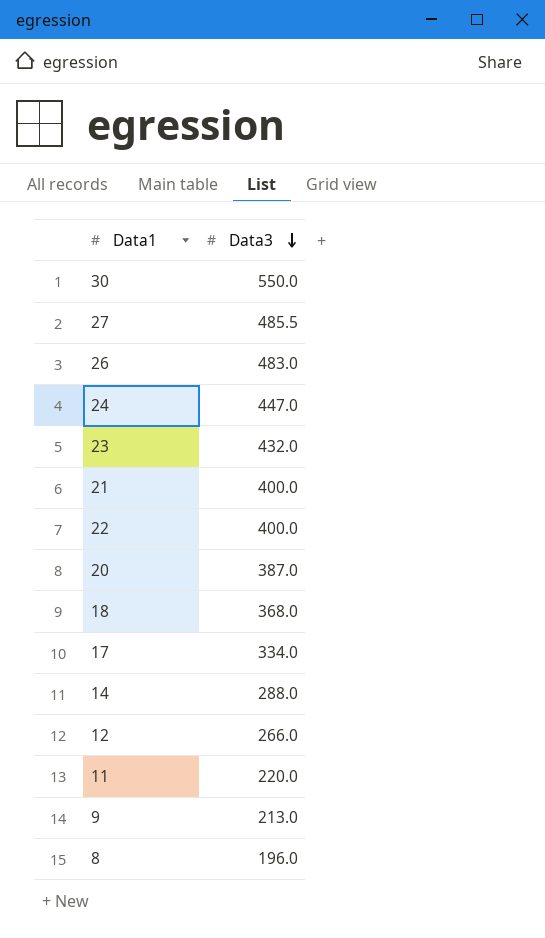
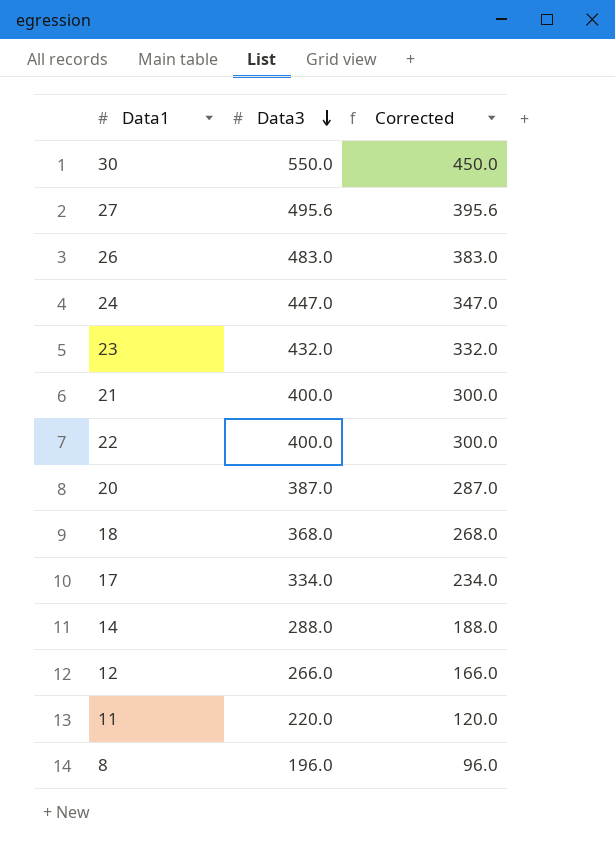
column Corrected | formula: none -> [Data3] - 100
row 9: 213.0 -> none
27 | Data3: 485.5 -> 495.6

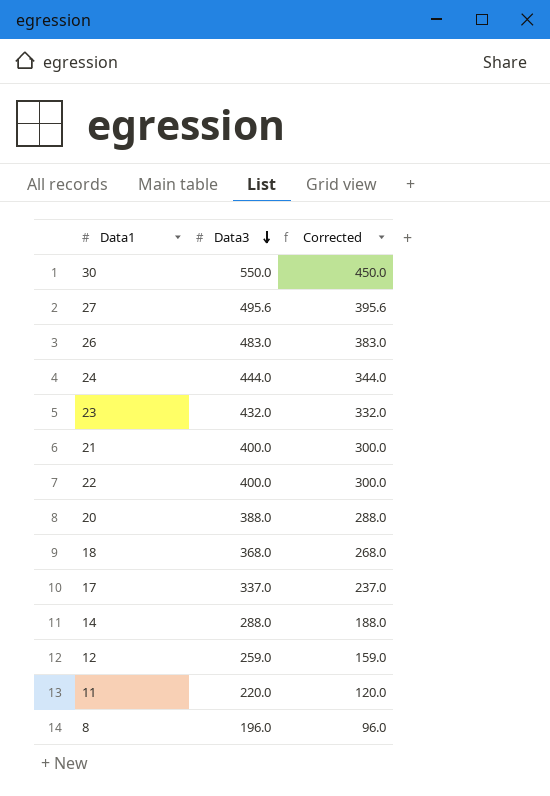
24 | Data3: 447.0 -> 444.0
24 | Corrected: 347.0 -> 344.0
20 | Data3: 387.0 -> 388.0
20 | Corrected: 287.0 -> 288.0
17 | Data3: 334.0 -> 337.0
17 | Corrected: 234.0 -> 237.0
12 | Data3: 266.0 -> 259.0
12 | Corrected: 166.0 -> 159.0

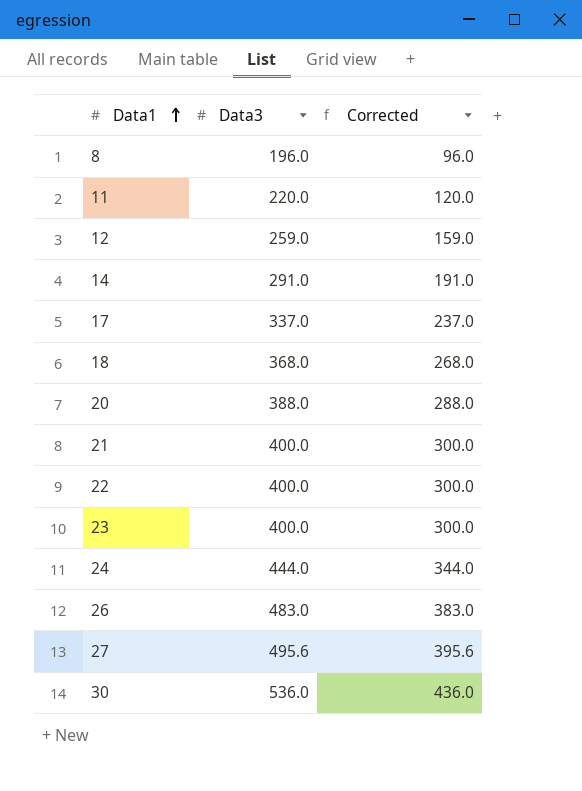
row order: Data3 descending -> Data1 ascending
14 | Data3: 288.0 -> 291.0
14 | Corrected: 188.0 -> 191.0
23 | Data3: 432.0 -> 400.0
23 | Corrected: 332.0 -> 300.0
30 | Data3: 550.0 -> 536.0
30 | Corrected: 450.0 -> 436.0

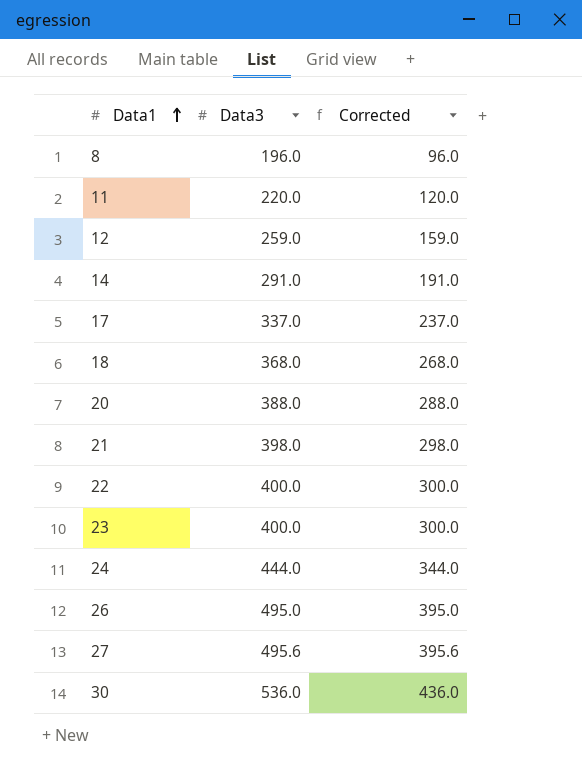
21 | Data3: 400.0 -> 398.0
21 | Corrected: 300.0 -> 298.0
26 | Data3: 483.0 -> 495.0
26 | Corrected: 383.0 -> 395.0

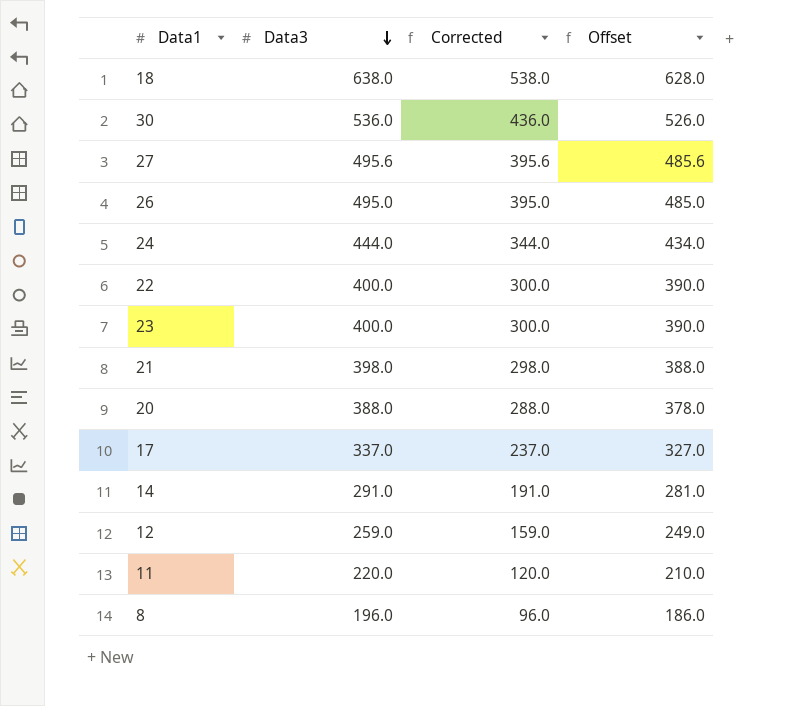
row order: Data1 ascending -> Data3 descending
column Offset | formula: none -> [Data3] - 10
18 | Data3: 368.0 -> 638.0
18 | Corrected: 268.0 -> 538.0

